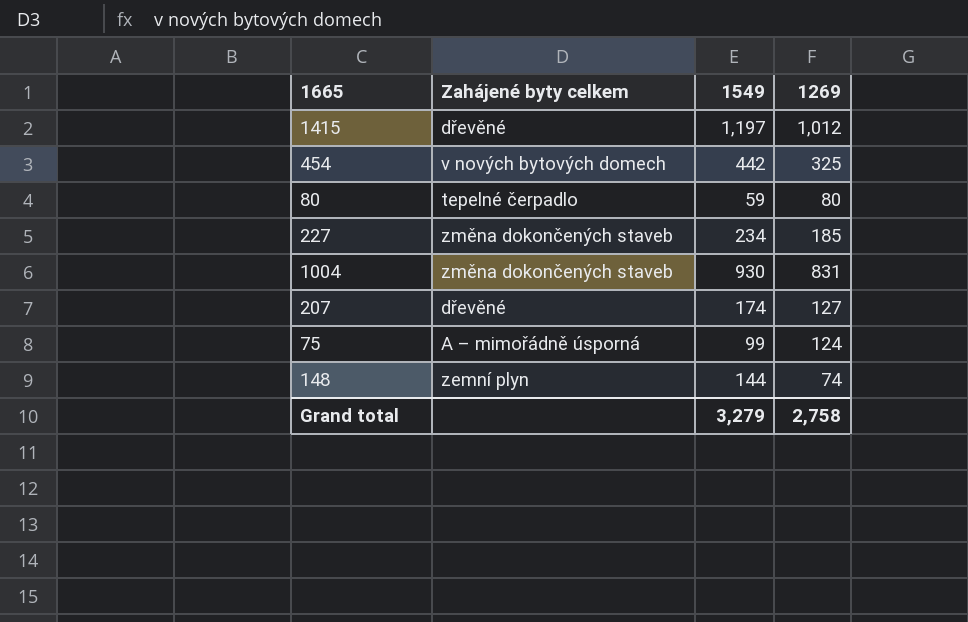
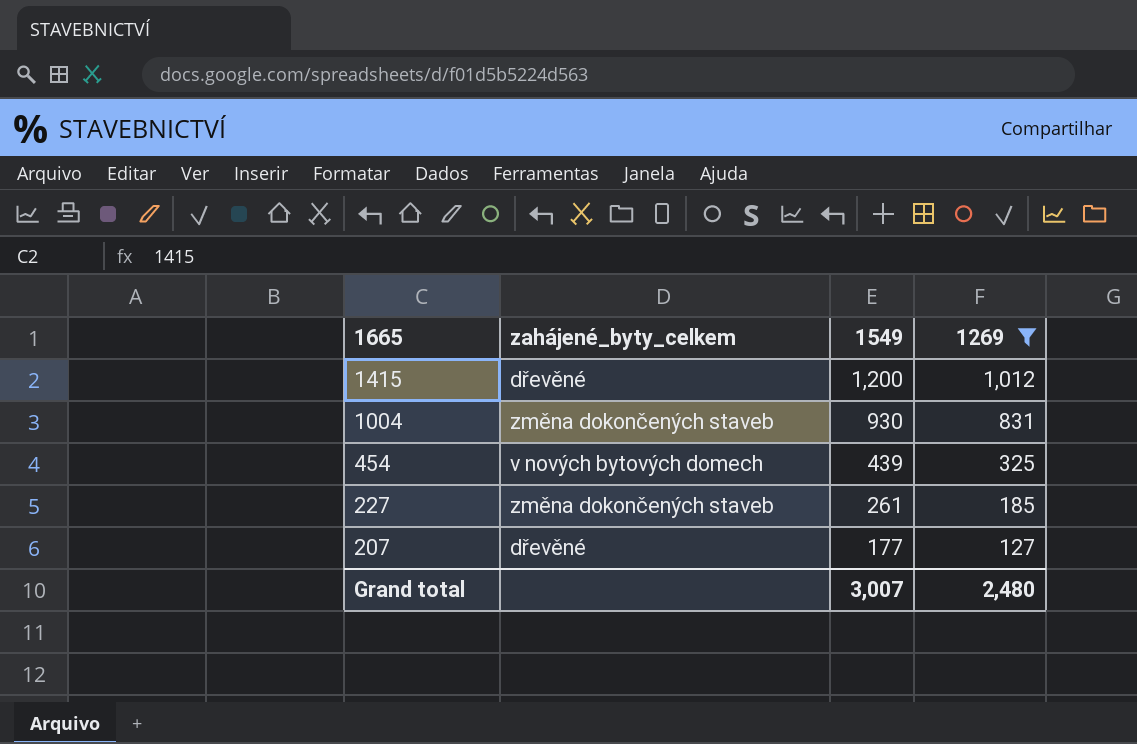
filter: none -> 1269 >= 127
row order: none -> 1665 descending
column name: Zahájené byty celkem -> zahájené_byty_celkem
1415 | 1549: 1,197 -> 1,200
454 | 1549: 442 -> 439
227 | 1549: 234 -> 261
207 | 1549: 174 -> 177
Grand total | 1549: 3,279 -> 3,007
Grand total | 1269: 2,758 -> 2,480

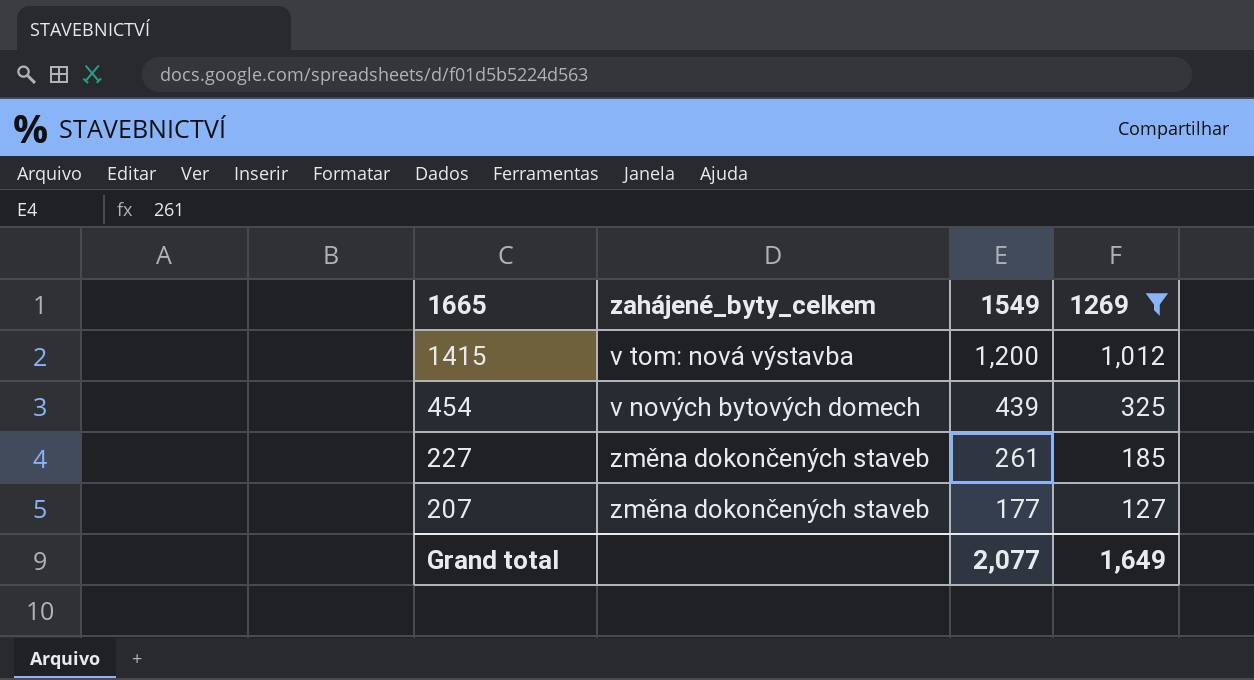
row 1004: změna dokončených staveb | 930 | 831 -> none
1415 | zahájené_byty_celkem: dřevěné -> v tom: nová výstavba
207 | zahájené_byty_celkem: dřevěné -> změna dokončených staveb
Grand total | 1549: 3,007 -> 2,077
Grand total | 1269: 2,480 -> 1,649

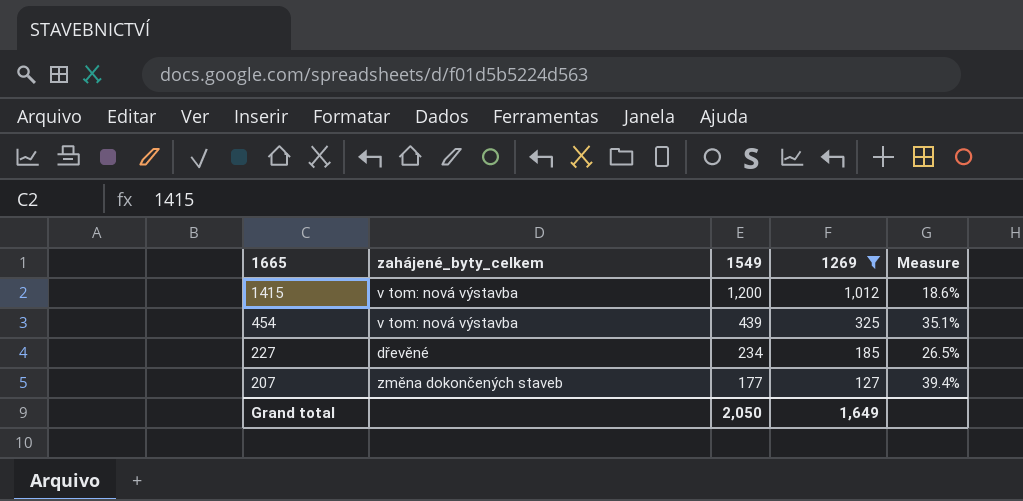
column Measure | formula: none -> ([1549] - [1269]) / [1269]
454 | zahájené_byty_celkem: v nových bytových domech -> v tom: nová výstavba
227 | zahájené_byty_celkem: změna dokončených staveb -> dřevěné
227 | 1549: 261 -> 234
Grand total | 1549: 2,077 -> 2,050

